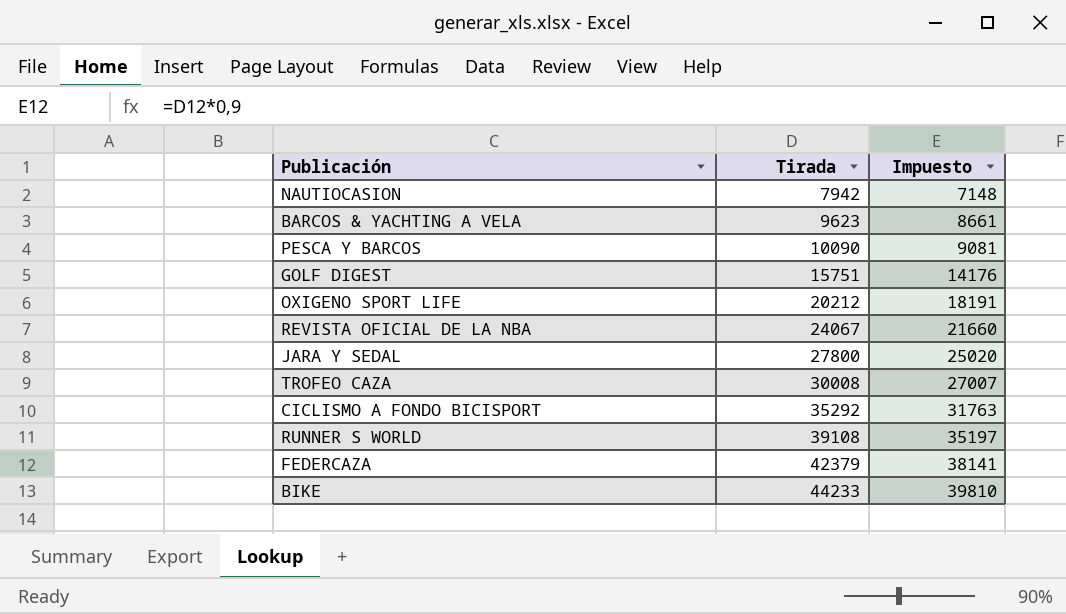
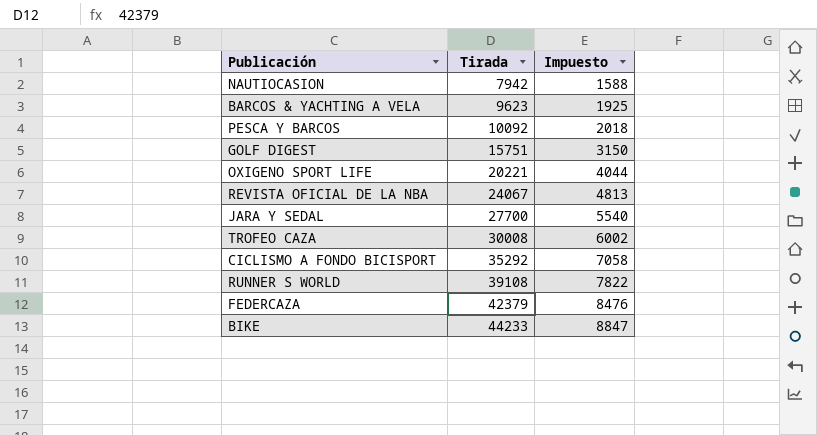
column Impuesto | formula: [Tirada] * 0,9 -> [Tirada] * 0,2
PESCA Y BARCOS | Tirada: 10090 -> 10092
OXIGENO SPORT LIFE | Tirada: 20212 -> 20221
JARA Y SEDAL | Tirada: 27800 -> 27700

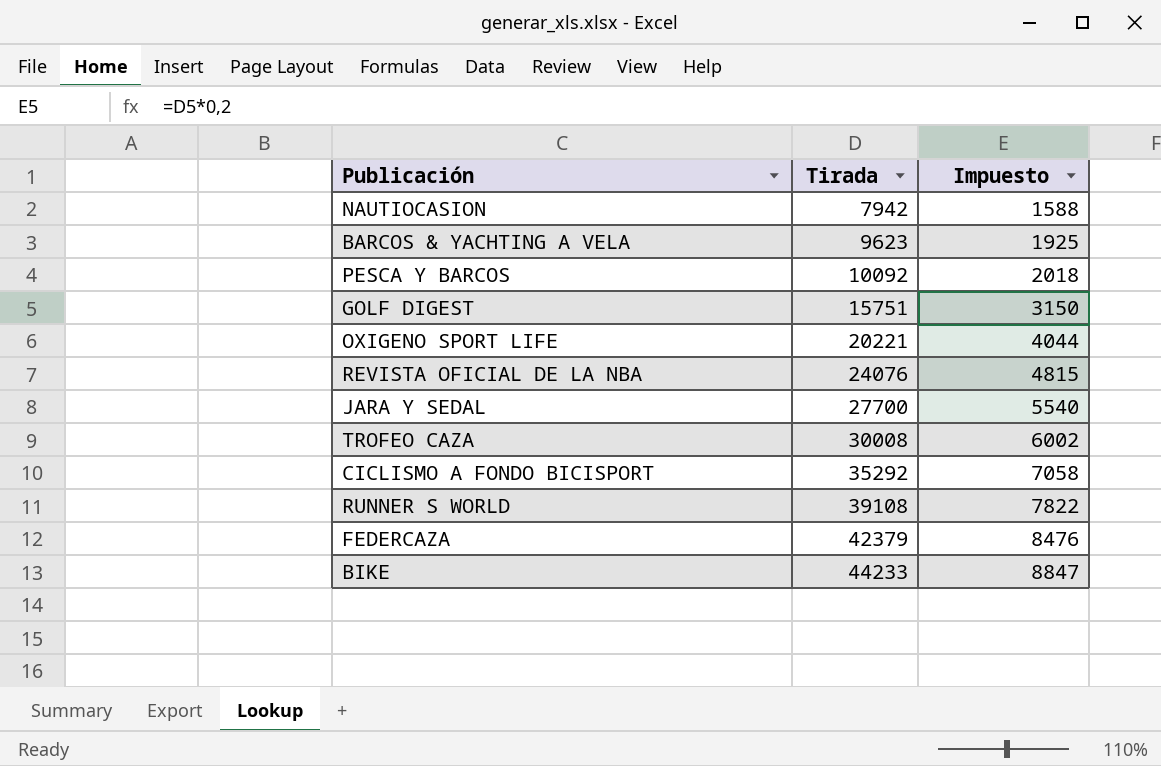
REVISTA OFICIAL DE LA NBA | Tirada: 24067 -> 24076
REVISTA OFICIAL DE LA NBA | Impuesto: 4813 -> 4815

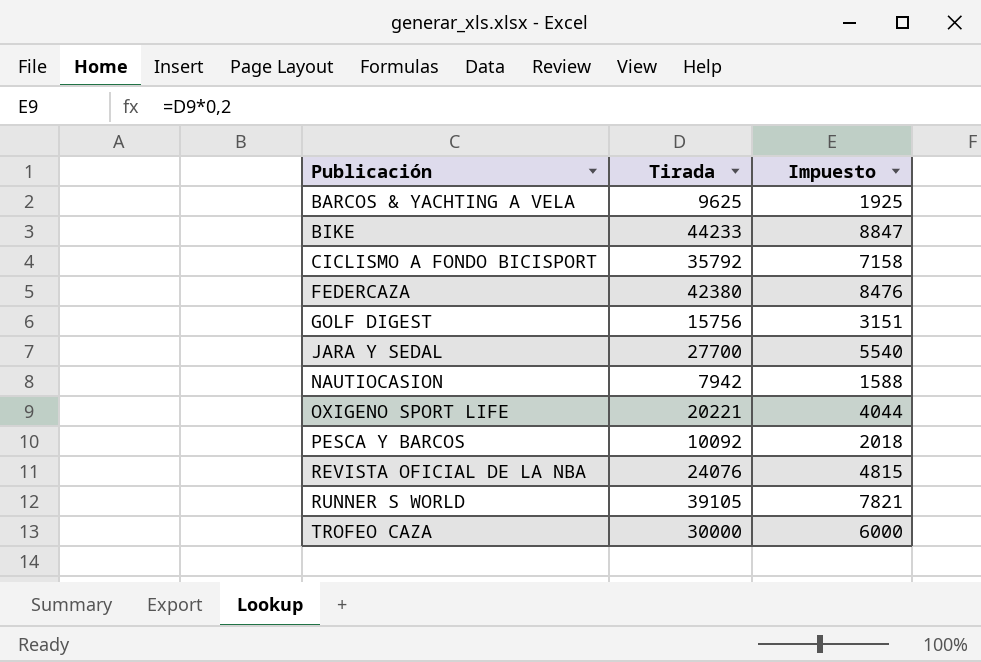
row order: Tirada ascending -> Publicación ascending
BARCOS & YACHTING A VELA | Tirada: 9623 -> 9625
CICLISMO A FONDO BICISPORT | Tirada: 35292 -> 35792
CICLISMO A FONDO BICISPORT | Impuesto: 7058 -> 7158
FEDERCAZA | Tirada: 42379 -> 42380
GOLF DIGEST | Tirada: 15751 -> 15756
GOLF DIGEST | Impuesto: 3150 -> 3151
RUNNER S WORLD | Tirada: 39108 -> 39105
RUNNER S WORLD | Impuesto: 7822 -> 7821
TROFEO CAZA | Tirada: 30008 -> 30000
TROFEO CAZA | Impuesto: 6002 -> 6000

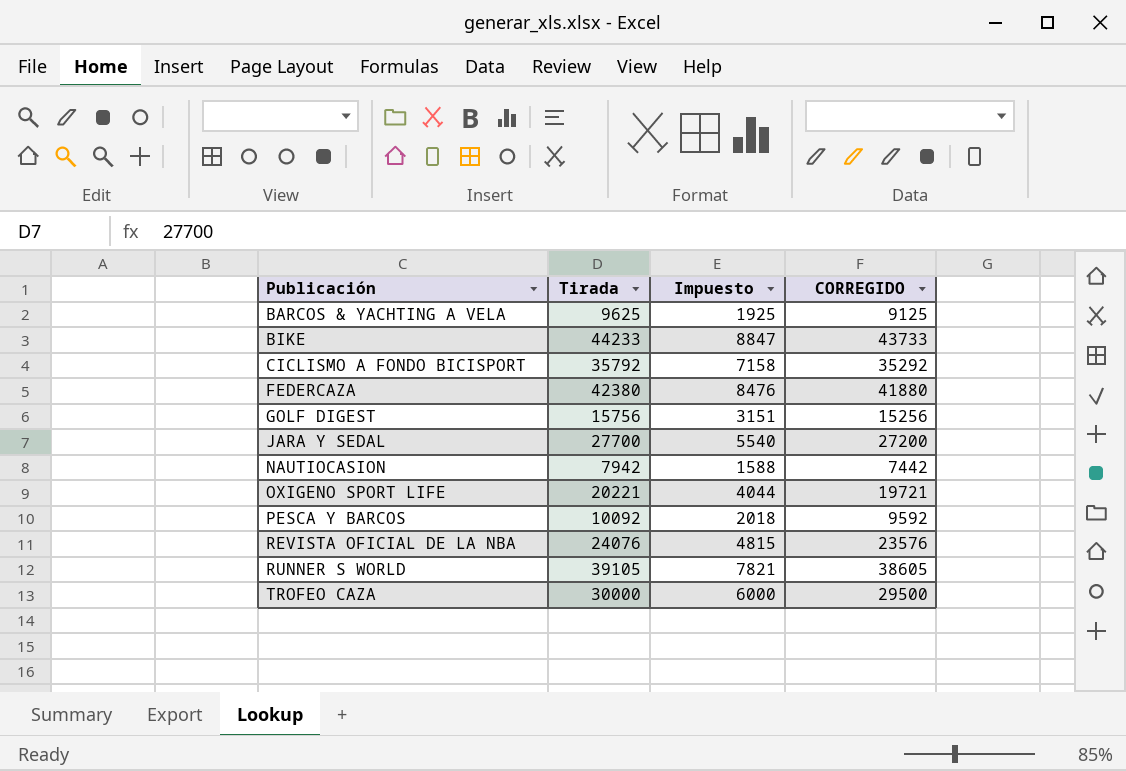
column CORREGIDO | formula: none -> [Tirada] - 500

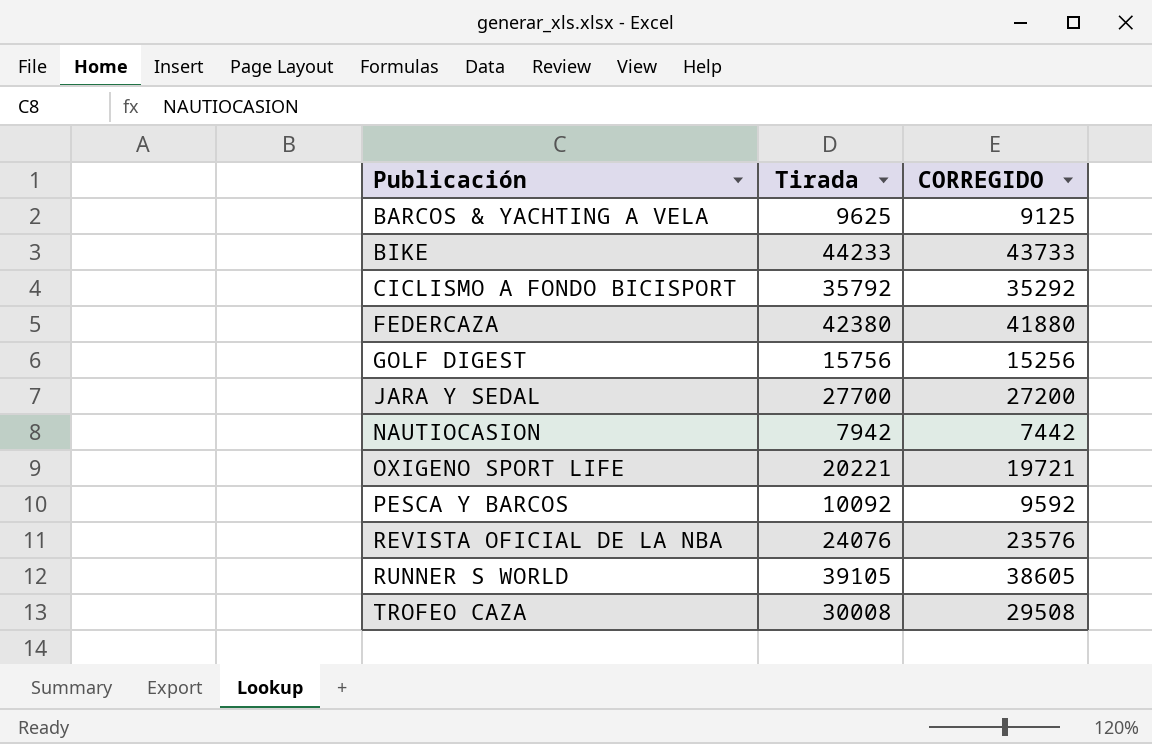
column Impuesto | formula: [Tirada] * 0,2 -> none
TROFEO CAZA | Tirada: 30000 -> 30008
TROFEO CAZA | CORREGIDO: 29500 -> 29508

